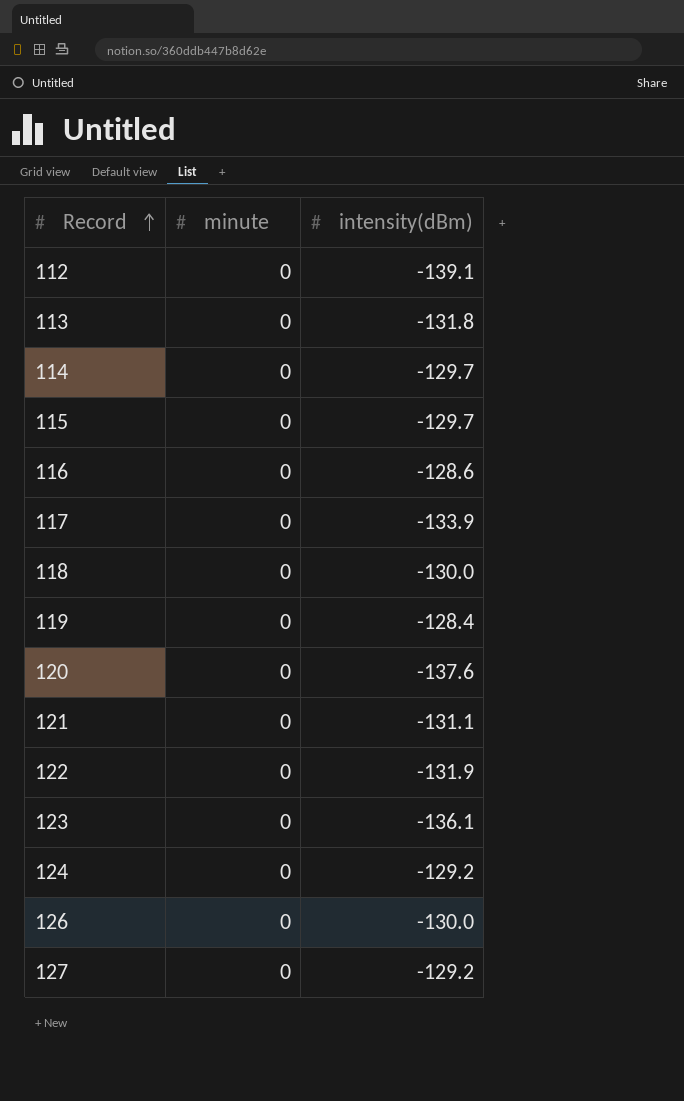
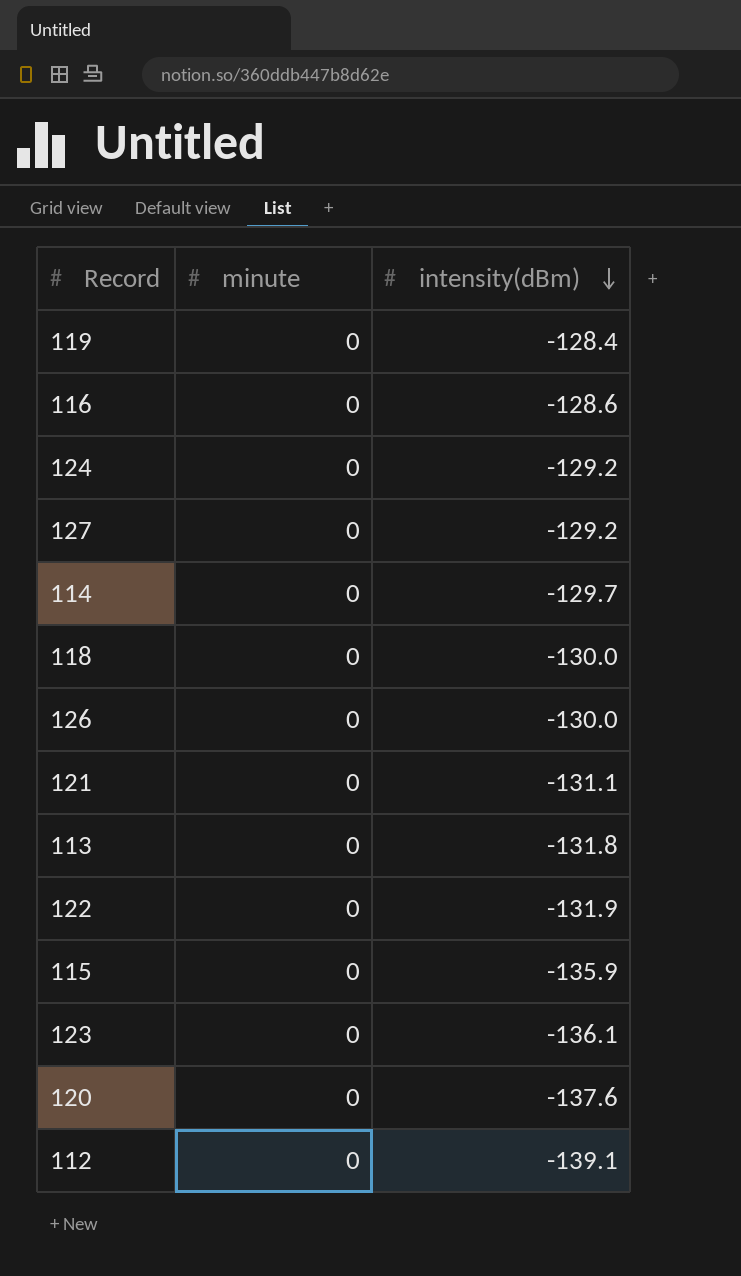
row order: Record ascending -> intensity(dBm) descending
row 117: 0 | -133.9 -> none
115 | intensity(dBm): -129.7 -> -135.9

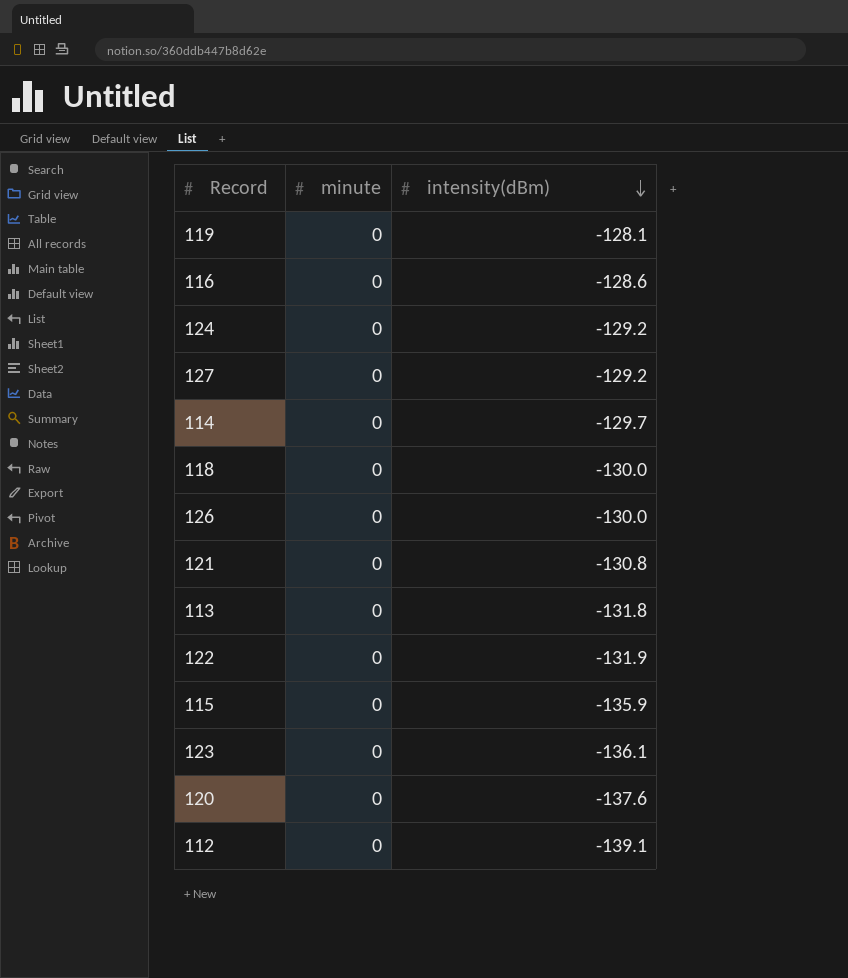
119 | intensity(dBm): -128.4 -> -128.1
121 | intensity(dBm): -131.1 -> -130.8

